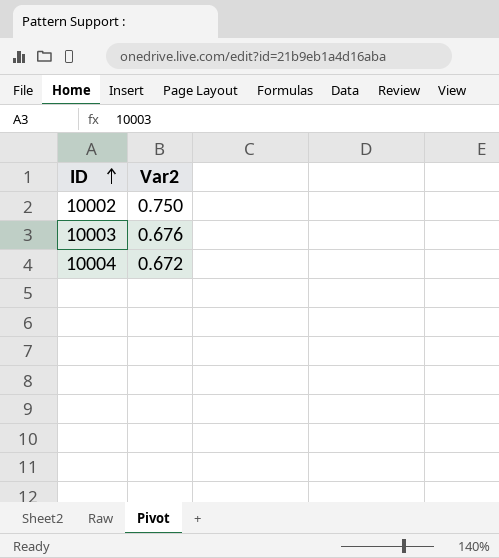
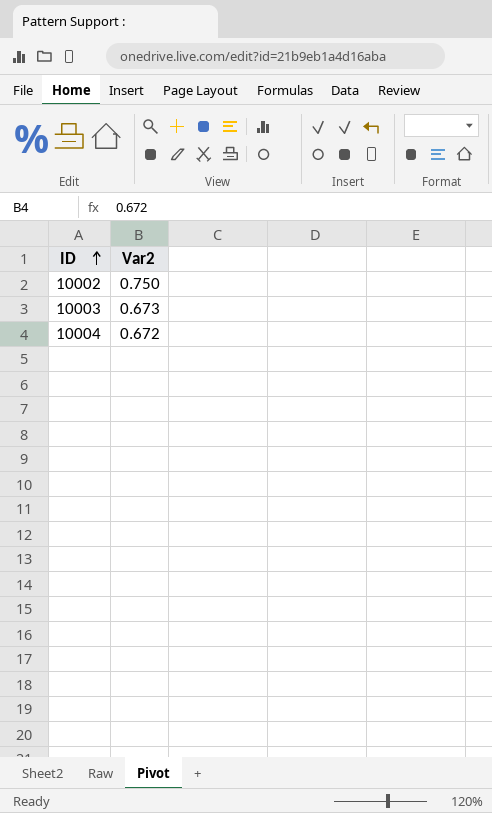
10003 | Var2: 0.676 -> 0.673

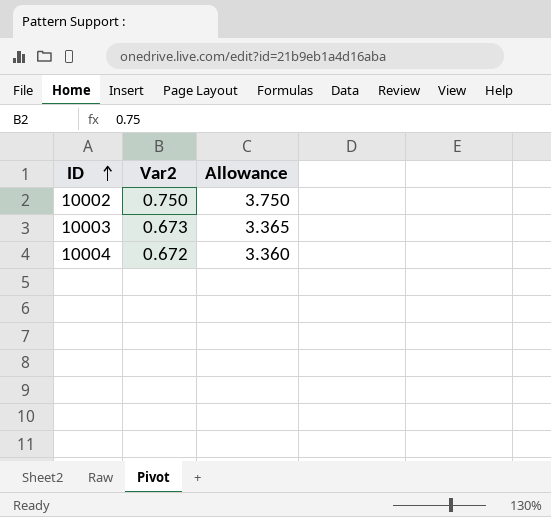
column Allowance | formula: none -> [Var2] * 5

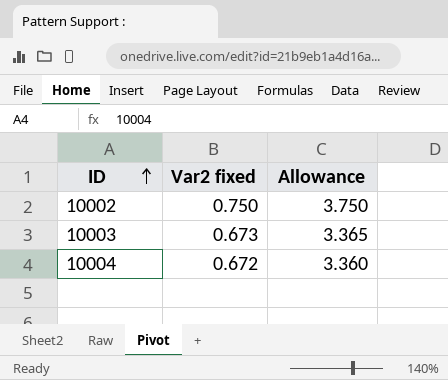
column name: Var2 -> Var2 fixed

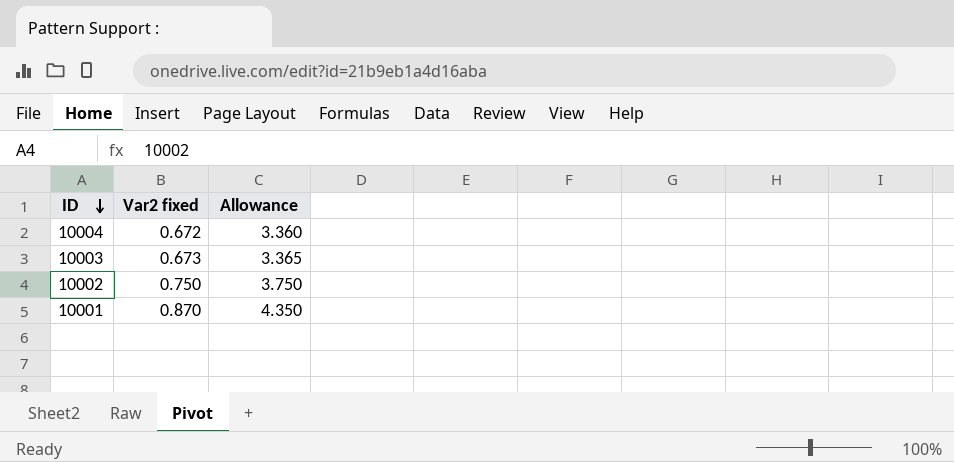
row order: ID ascending -> ID descending
row 10001: none -> 0.870 | 4.350

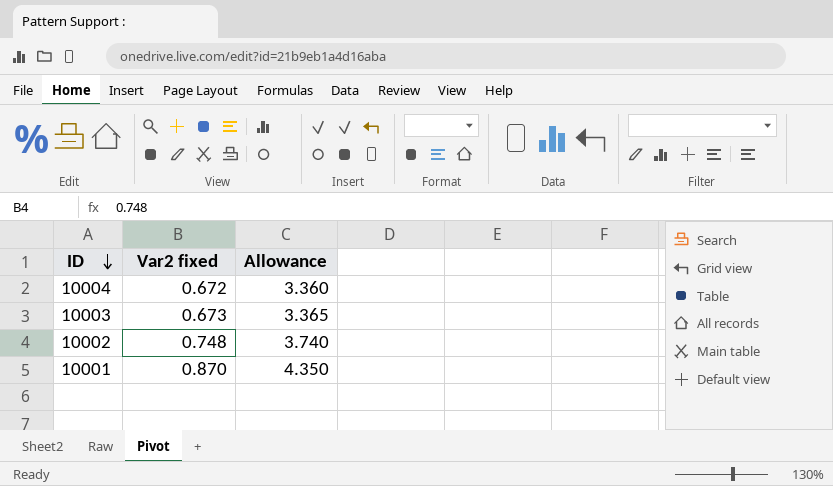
10002 | Var2 fixed: 0.750 -> 0.748
10002 | Allowance: 3.750 -> 3.740

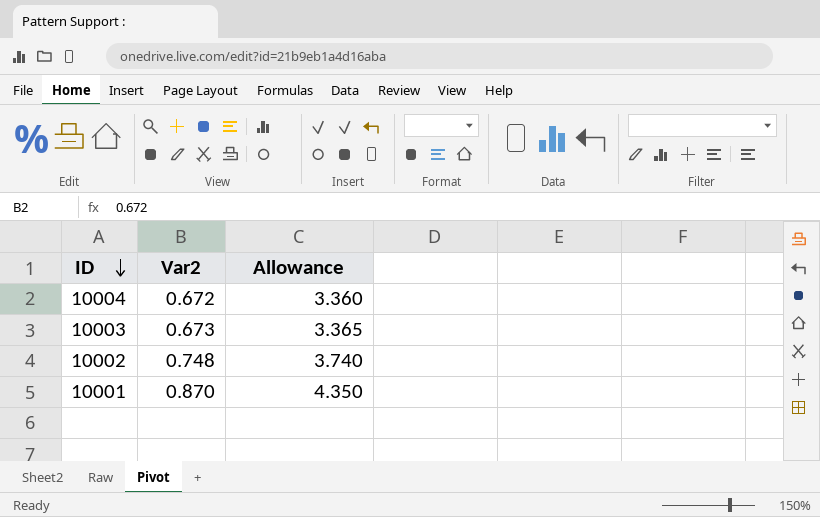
column name: Var2 fixed -> Var2

